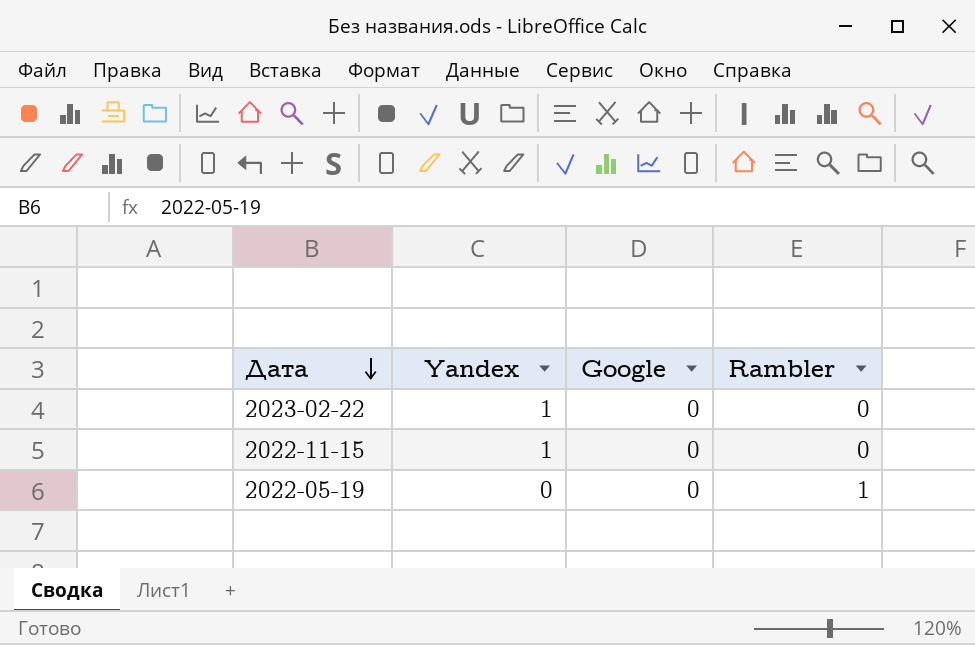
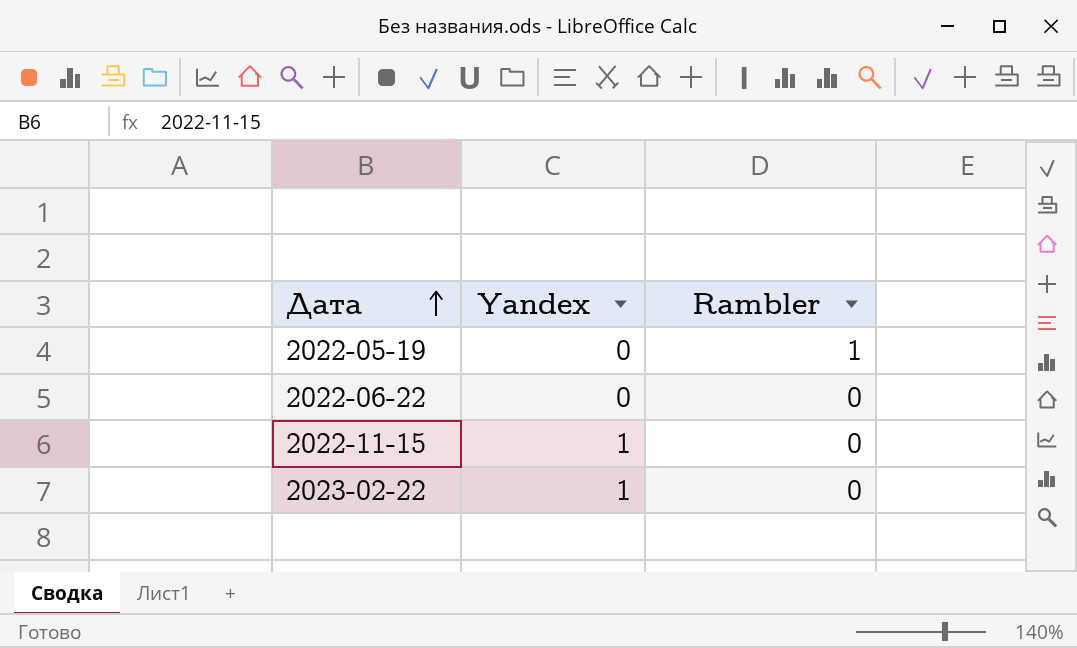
row order: Дата descending -> Дата ascending
column Google | position: 3 -> none
row 2022-06-22: none -> 0 | 0

